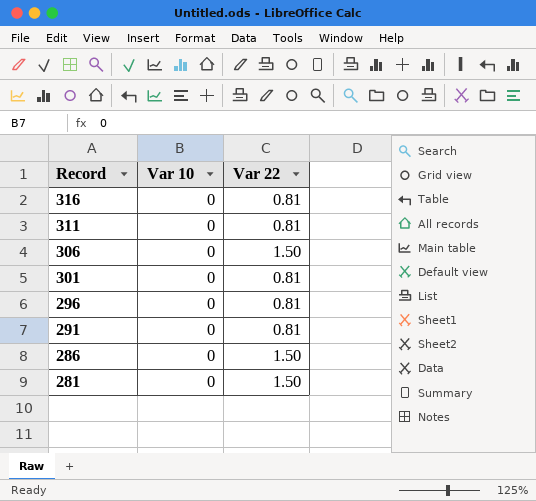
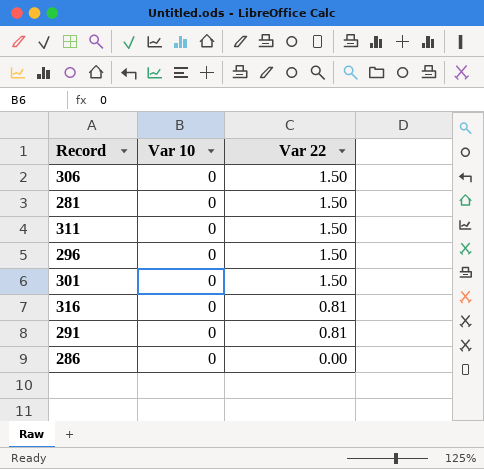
row order: Record descending -> Var 22 descending
311 | Var 22: 0.81 -> 1.50
296 | Var 22: 0.81 -> 1.50
301 | Var 22: 0.81 -> 1.50
286 | Var 22: 1.50 -> 0.00

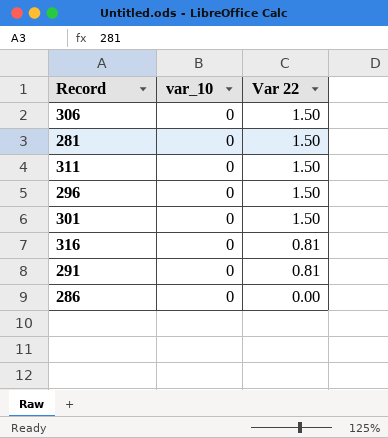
column name: Var 10 -> var_10

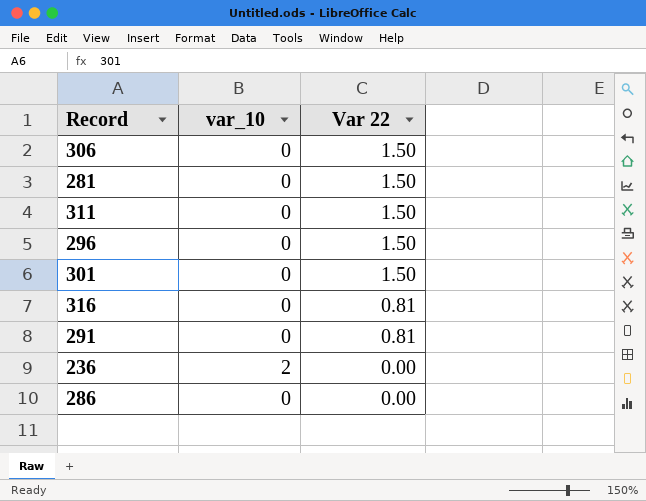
row 236: none -> 2 | 0.00

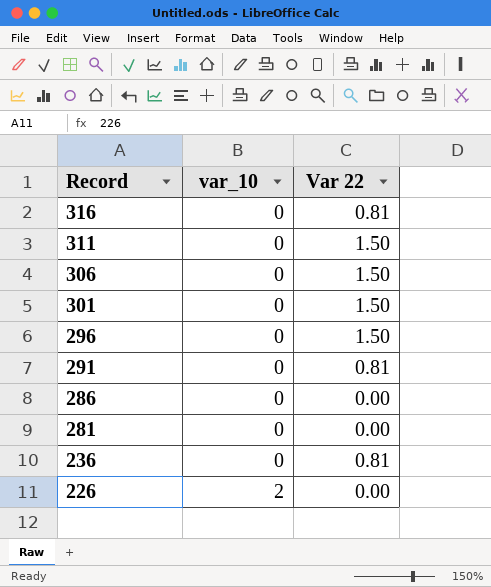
row order: Var 22 descending -> Record descending
281 | Var 22: 1.50 -> 0.00
236 | var_10: 2 -> 0
236 | Var 22: 0.00 -> 0.81
row 226: none -> 2 | 0.00

